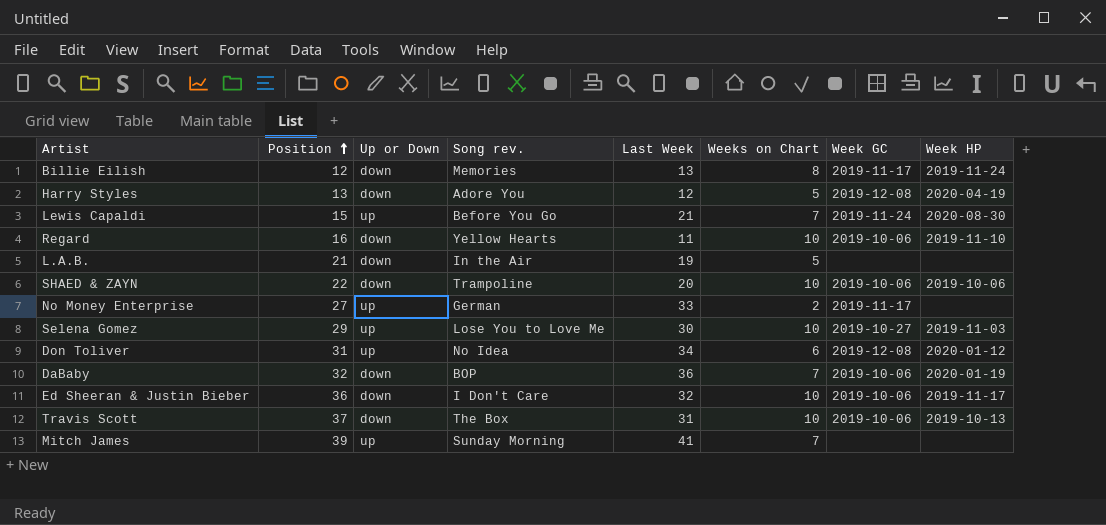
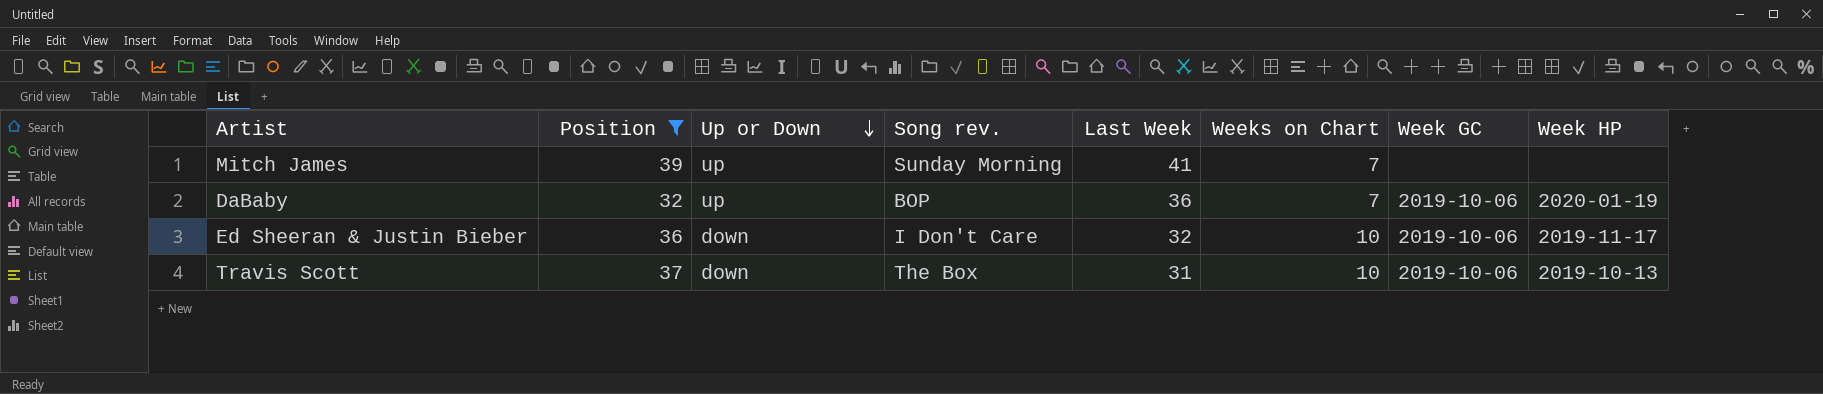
filter: none -> Position >= 32
row order: Position ascending -> Up or Down descending
DaBaby | Up or Down: down -> up

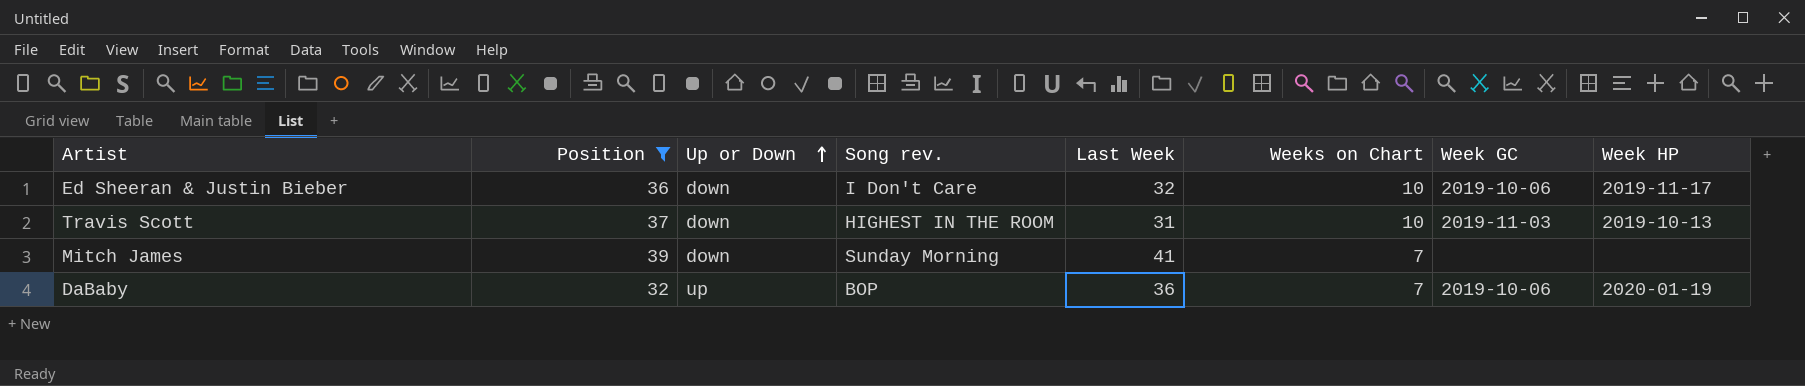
row order: Up or Down descending -> Up or Down ascending
Travis Scott | Song rev.: The Box -> HIGHEST IN THE ROOM
Travis Scott | Week GC: 2019-10-06 -> 2019-11-03
Mitch James | Up or Down: up -> down

